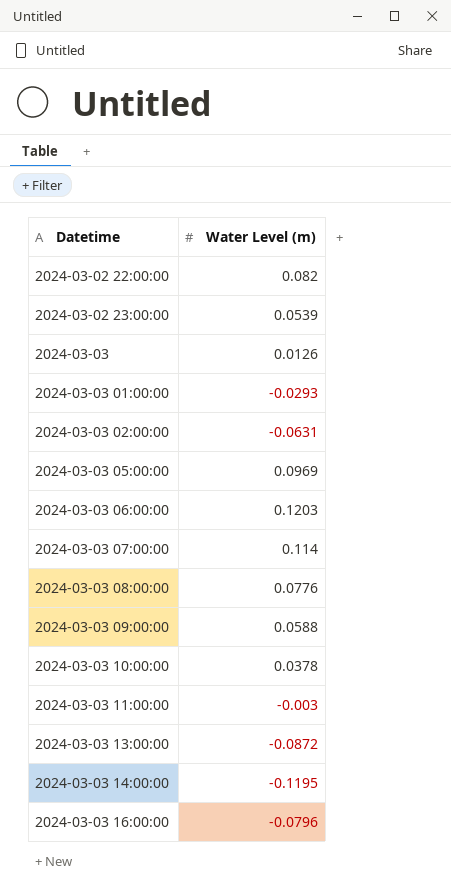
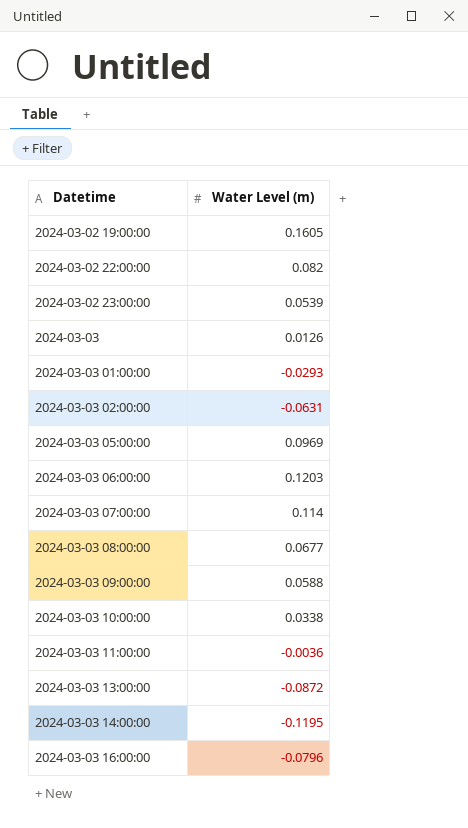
row 2024-03-02 19:00:00: none -> 0.1605
2024-03-03 08:00:00 | Water Level (m): 0.0776 -> 0.0677
2024-03-03 10:00:00 | Water Level (m): 0.0378 -> 0.0338
2024-03-03 11:00:00 | Water Level (m): -0.003 -> -0.0036

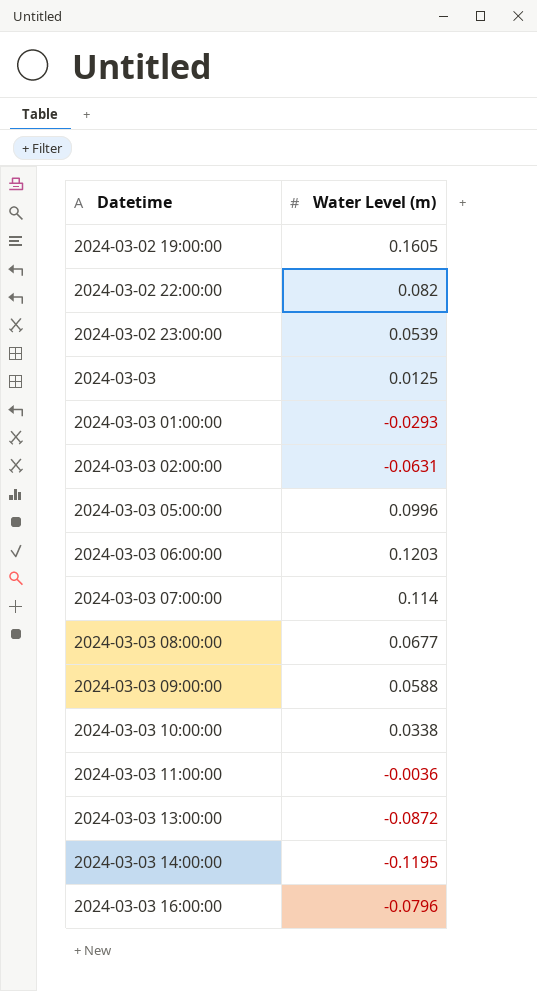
2024-03-03 | Water Level (m): 0.0126 -> 0.0125
2024-03-03 05:00:00 | Water Level (m): 0.0969 -> 0.0996

